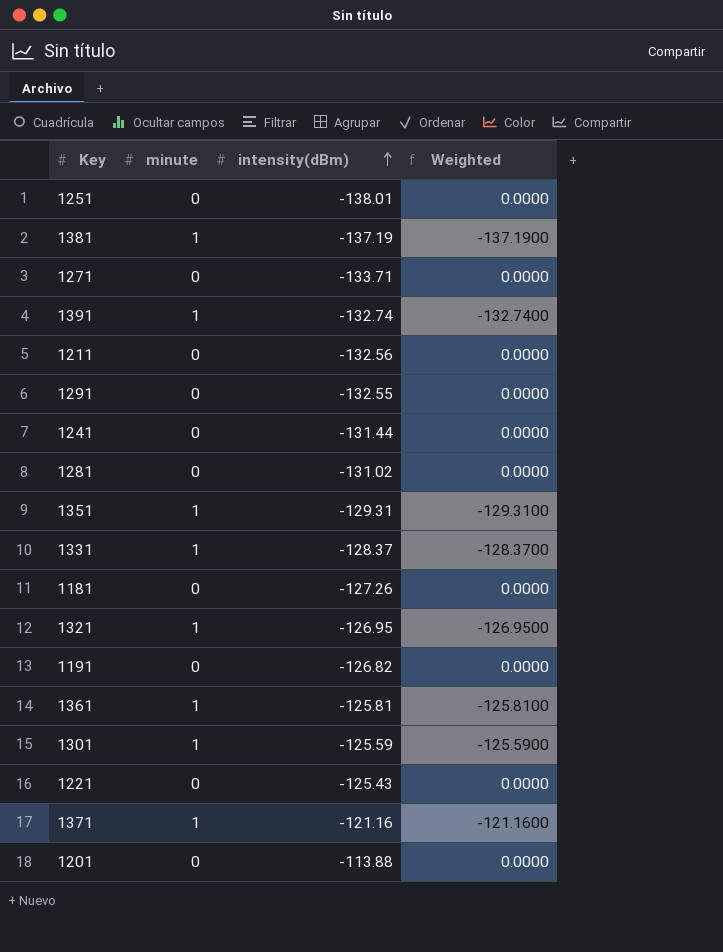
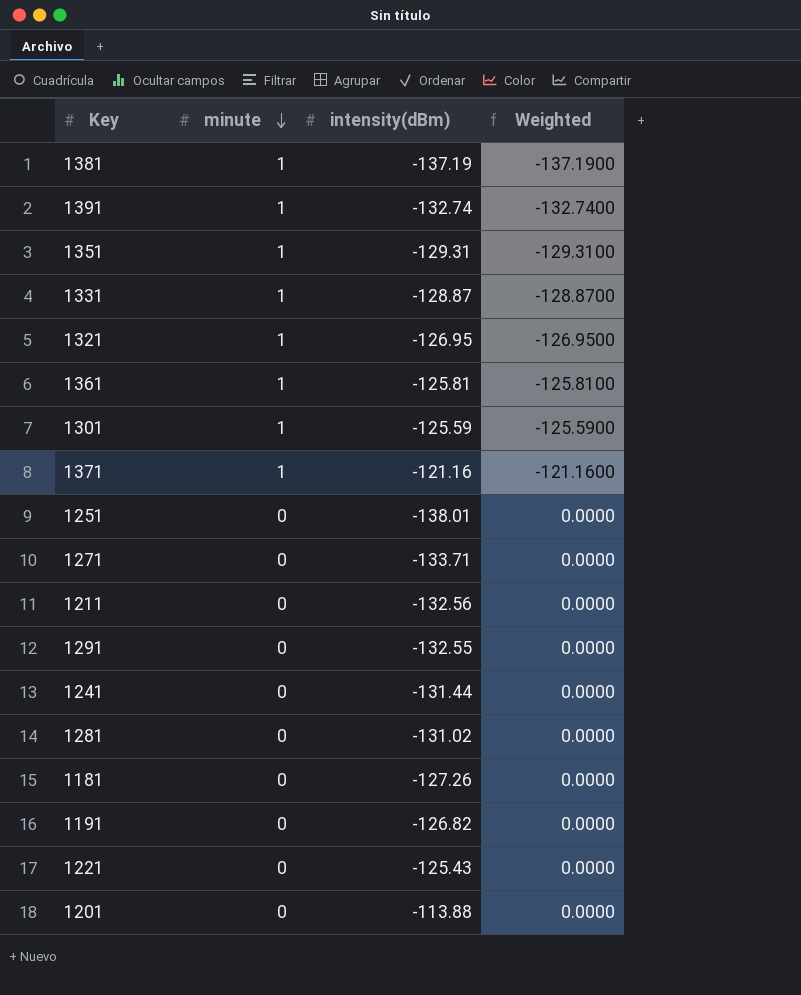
row order: intensity(dBm) ascending -> minute descending
1331 | intensity(dBm): -128.37 -> -128.87
1331 | Weighted: -128.3700 -> -128.8700

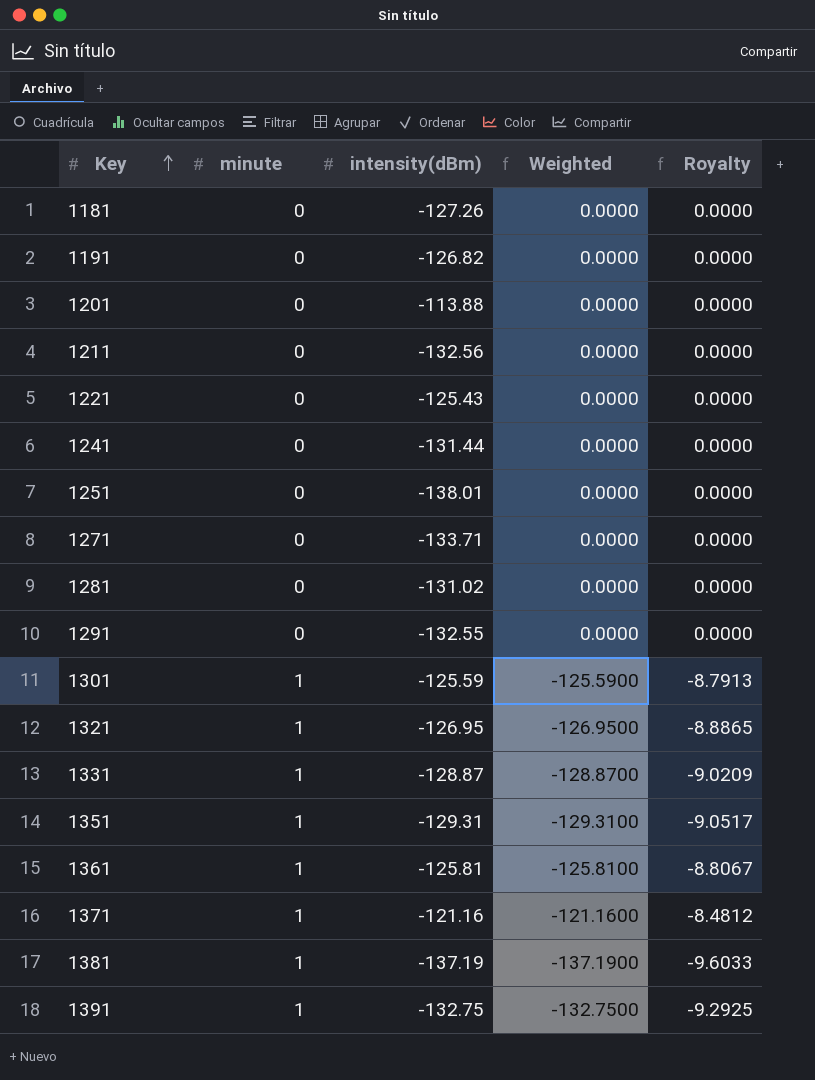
row order: minute descending -> Key ascending
column Royalty | formula: none -> [Weighted] * 0.07
1391 | intensity(dBm): -132.74 -> -132.75
1391 | Weighted: -132.7400 -> -132.7500

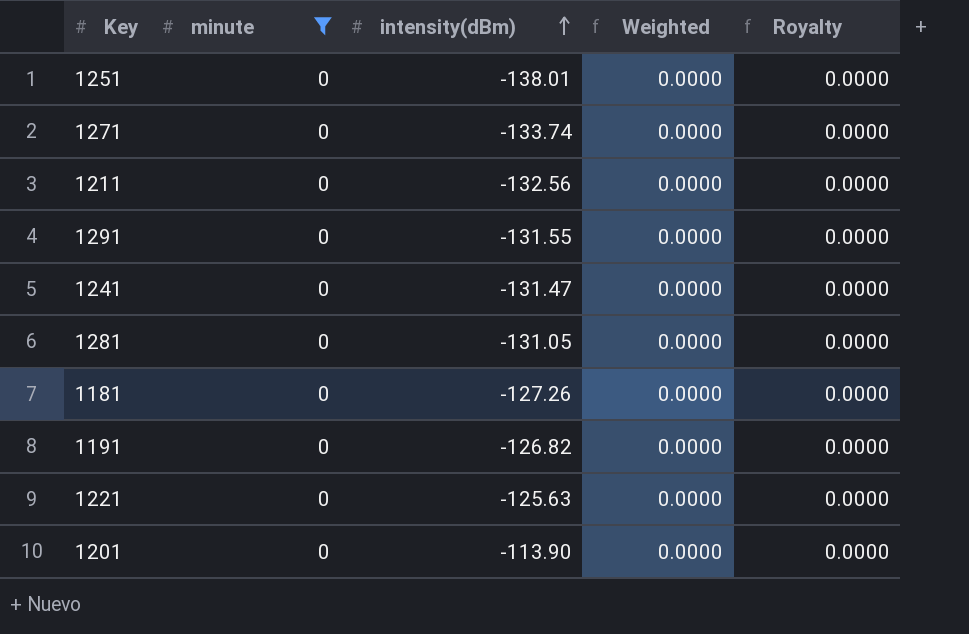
filter: none -> minute = 0
row order: Key ascending -> intensity(dBm) ascending
1271 | intensity(dBm): -133.71 -> -133.74
1291 | intensity(dBm): -132.55 -> -131.55
1241 | intensity(dBm): -131.44 -> -131.47
1281 | intensity(dBm): -131.02 -> -131.05
1221 | intensity(dBm): -125.43 -> -125.63
1201 | intensity(dBm): -113.88 -> -113.90

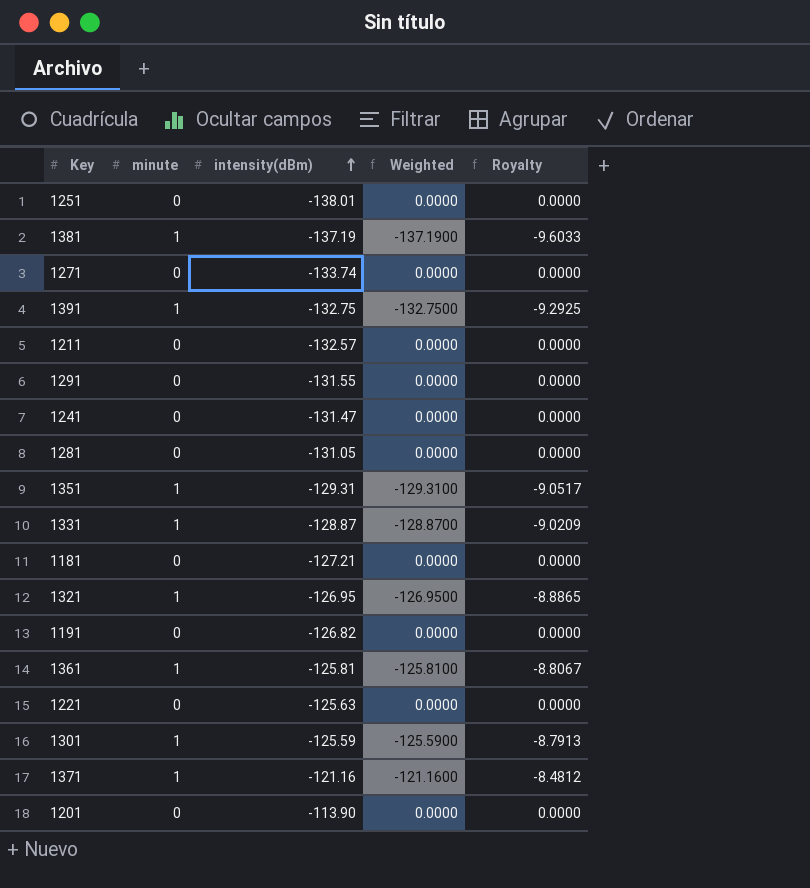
filter: minute = 0 -> none
1211 | intensity(dBm): -132.56 -> -132.57
1181 | intensity(dBm): -127.26 -> -127.21

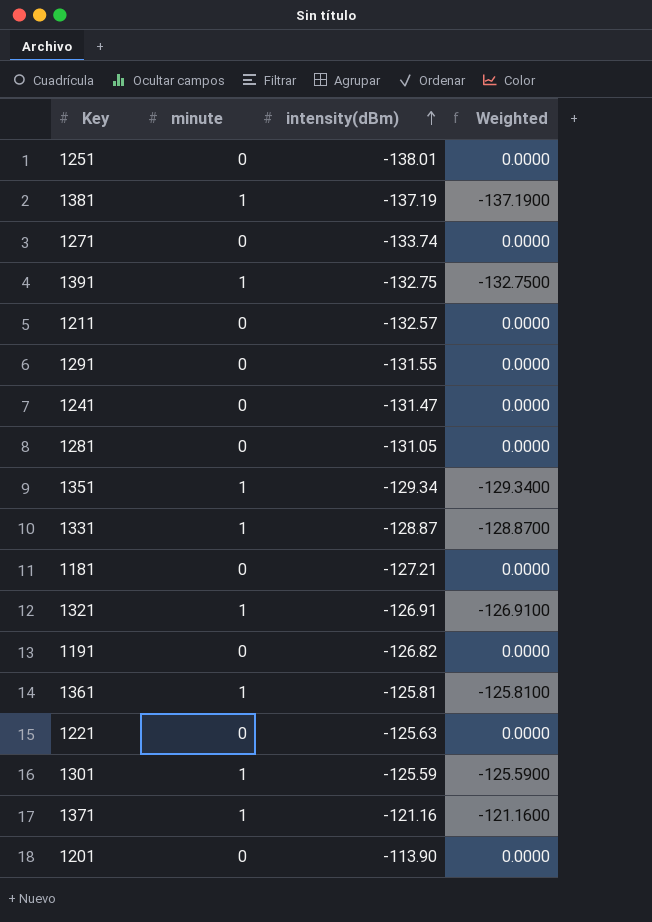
column Royalty | formula: [Weighted] * 0.07 -> none
1351 | intensity(dBm): -129.31 -> -129.34
1351 | Weighted: -129.3100 -> -129.3400
1321 | intensity(dBm): -126.95 -> -126.91
1321 | Weighted: -126.9500 -> -126.9100

